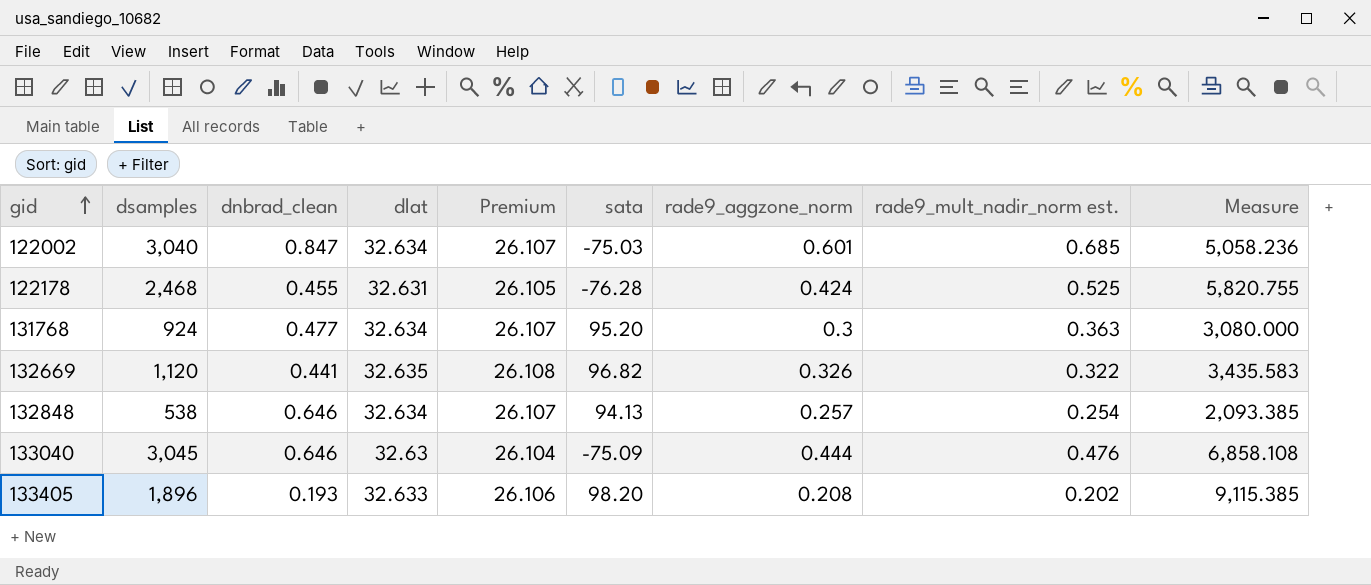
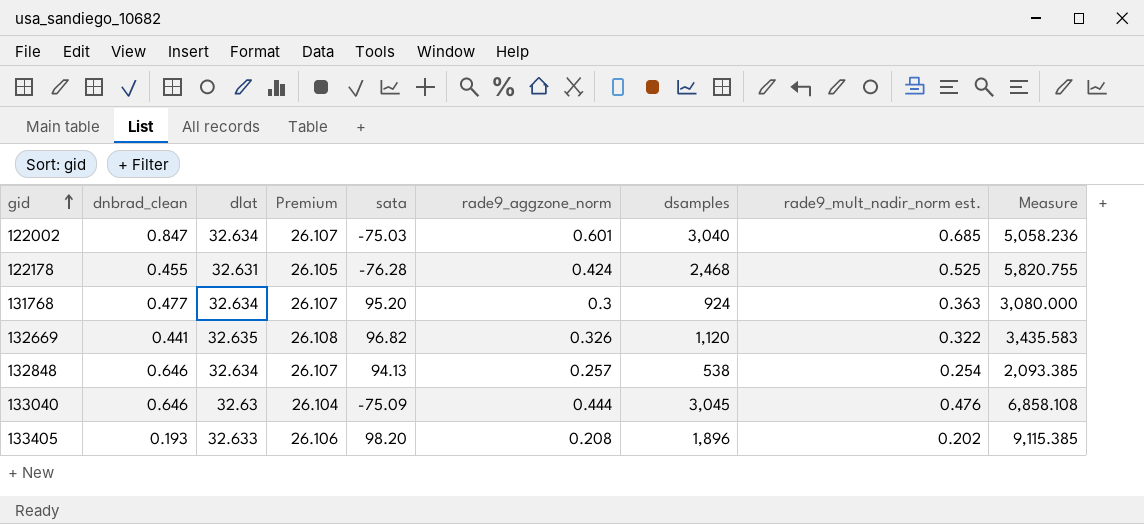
column dsamples | position: 2 -> 7

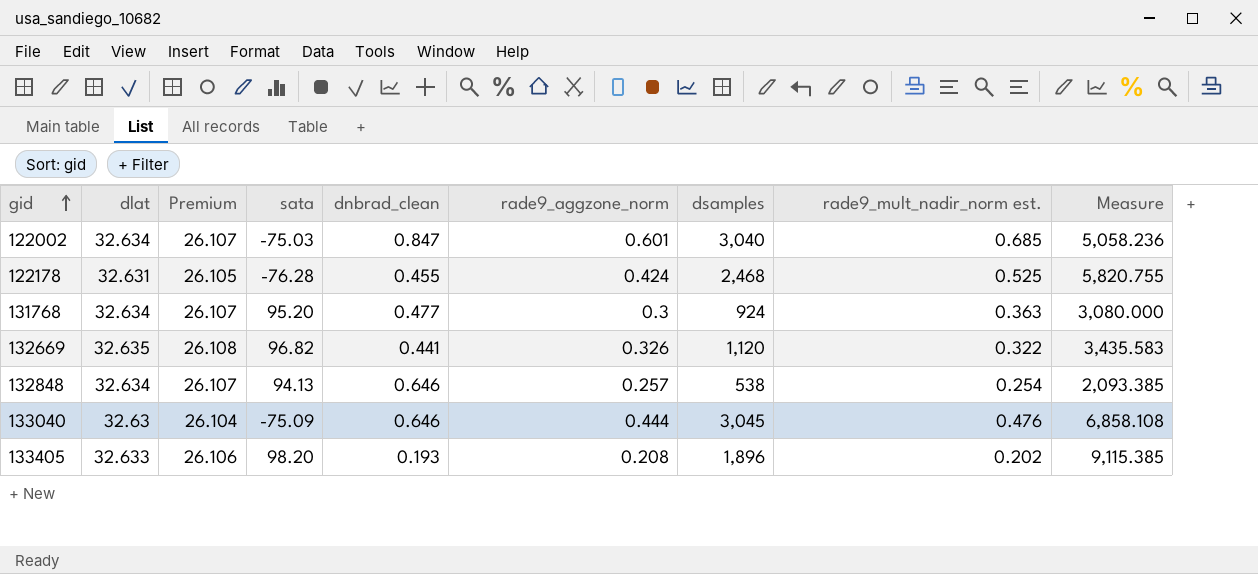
column dnbrad_clean | position: 2 -> 5

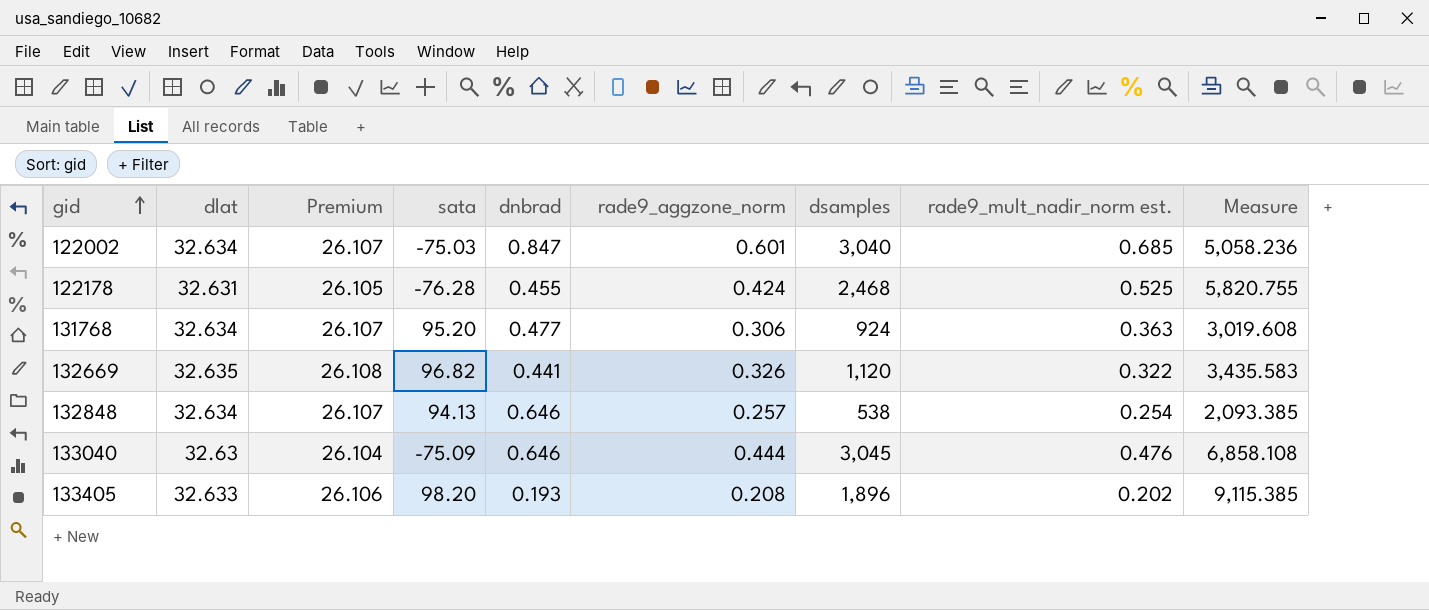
column name: dnbrad_clean -> dnbrad
131768 | rade9_aggzone_norm: 0.3 -> 0.306
131768 | Measure: 3,080.000 -> 3,019.608

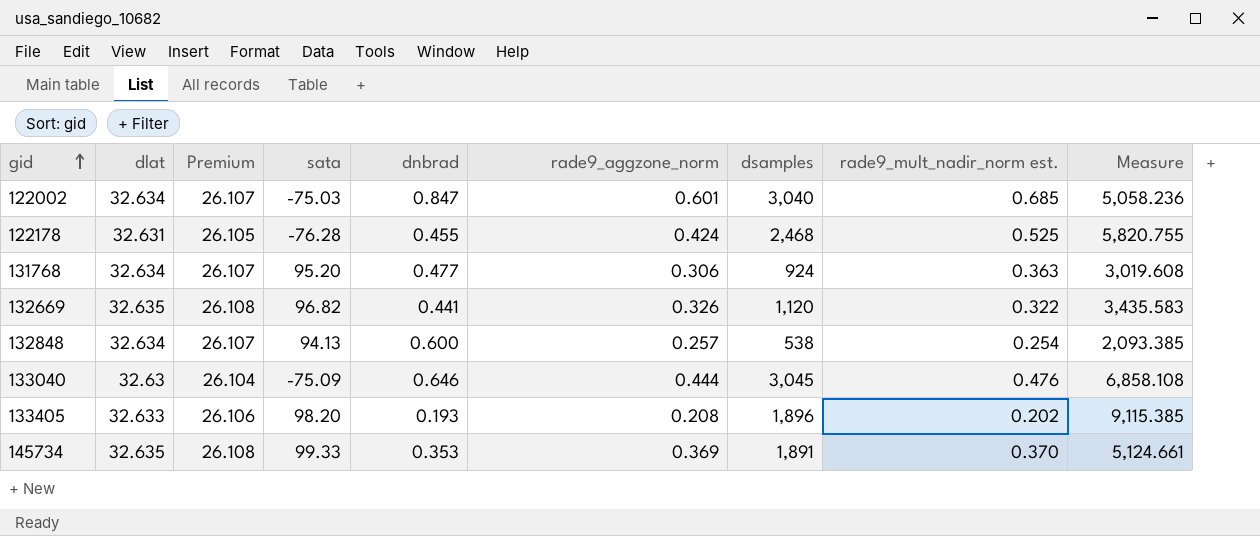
132848 | dnbrad: 0.646 -> 0.600
row 145734: none -> 32.635 | 26.108 | 99.33 | 0.353 | 0.369 | 1,891 | 0.370 | 5,124.661

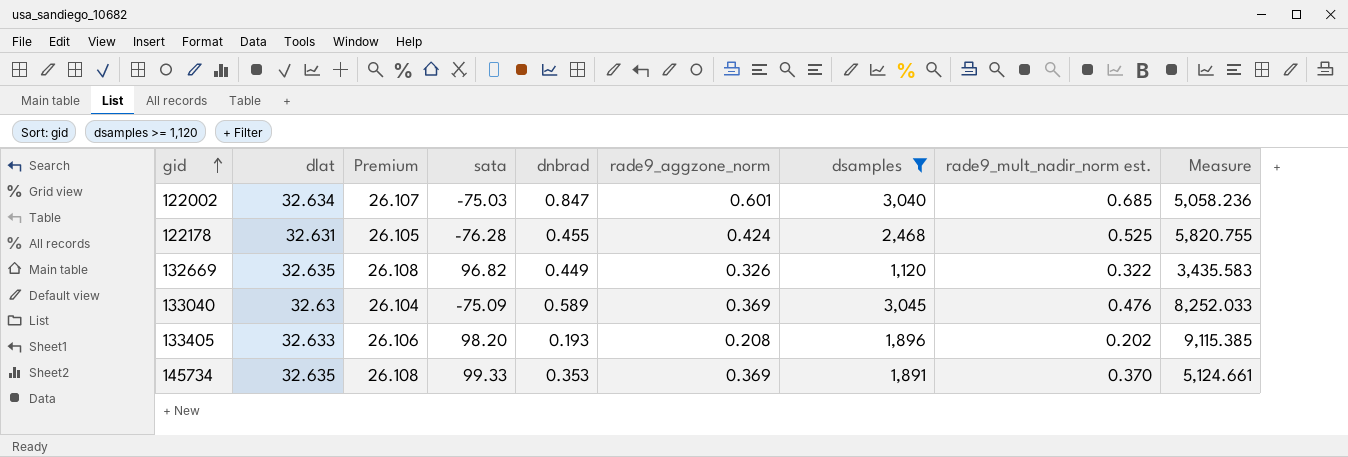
filter: none -> dsamples >= 1,120
132669 | dnbrad: 0.441 -> 0.449
133040 | dnbrad: 0.646 -> 0.589
133040 | rade9_aggzone_norm: 0.444 -> 0.369
133040 | Measure: 6,858.108 -> 8,252.033

